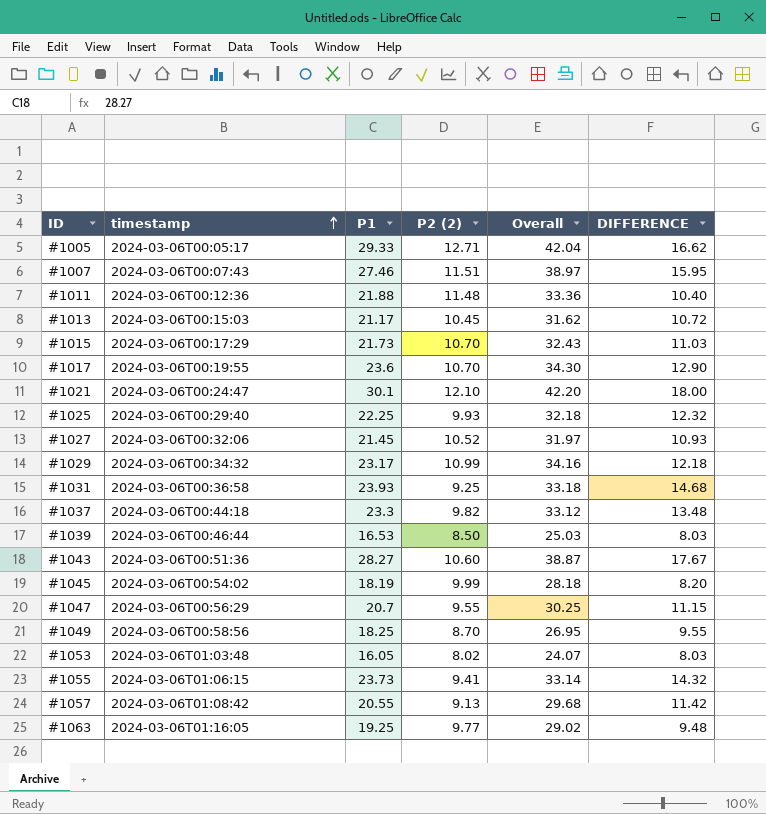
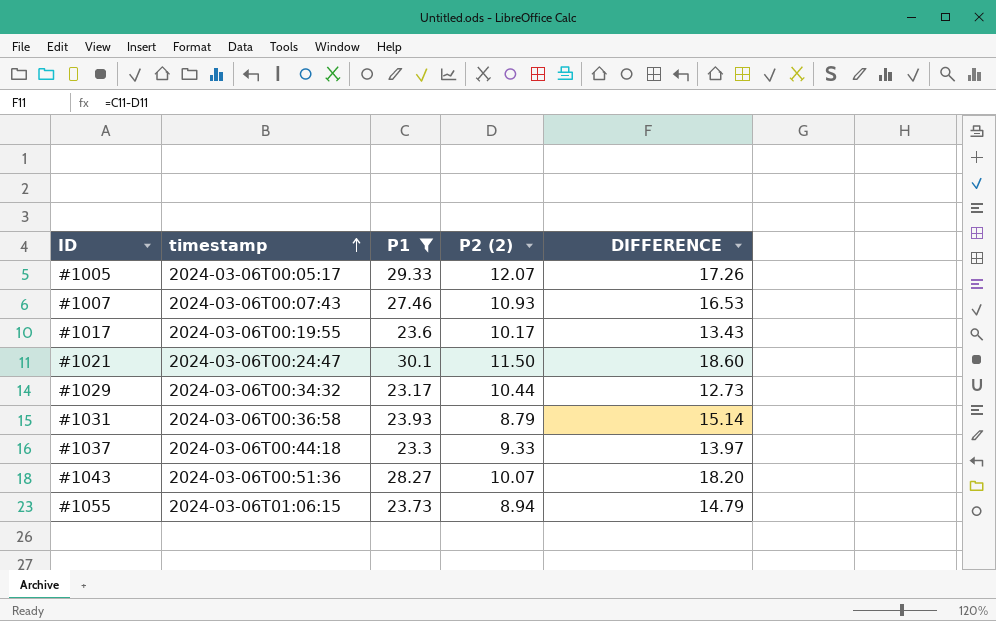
filter: none -> P1 >= 23.17
column Overall | formula: [P1] + [P2 (2)] -> none
#1005 | P2 (2): 12.71 -> 12.07
#1005 | DIFFERENCE: 16.62 -> 17.26
#1007 | P2 (2): 11.51 -> 10.93
#1007 | DIFFERENCE: 15.95 -> 16.53
#1017 | P2 (2): 10.70 -> 10.17
#1017 | DIFFERENCE: 12.90 -> 13.43
#1021 | P2 (2): 12.10 -> 11.50
#1021 | DIFFERENCE: 18.00 -> 18.60
#1029 | P2 (2): 10.99 -> 10.44
#1029 | DIFFERENCE: 12.18 -> 12.73
#1031 | P2 (2): 9.25 -> 8.79
#1031 | DIFFERENCE: 14.68 -> 15.14
#1037 | P2 (2): 9.82 -> 9.33
#1037 | DIFFERENCE: 13.48 -> 13.97
#1043 | P2 (2): 10.60 -> 10.07
#1043 | DIFFERENCE: 17.67 -> 18.20
#1055 | P2 (2): 9.41 -> 8.94
#1055 | DIFFERENCE: 14.32 -> 14.79

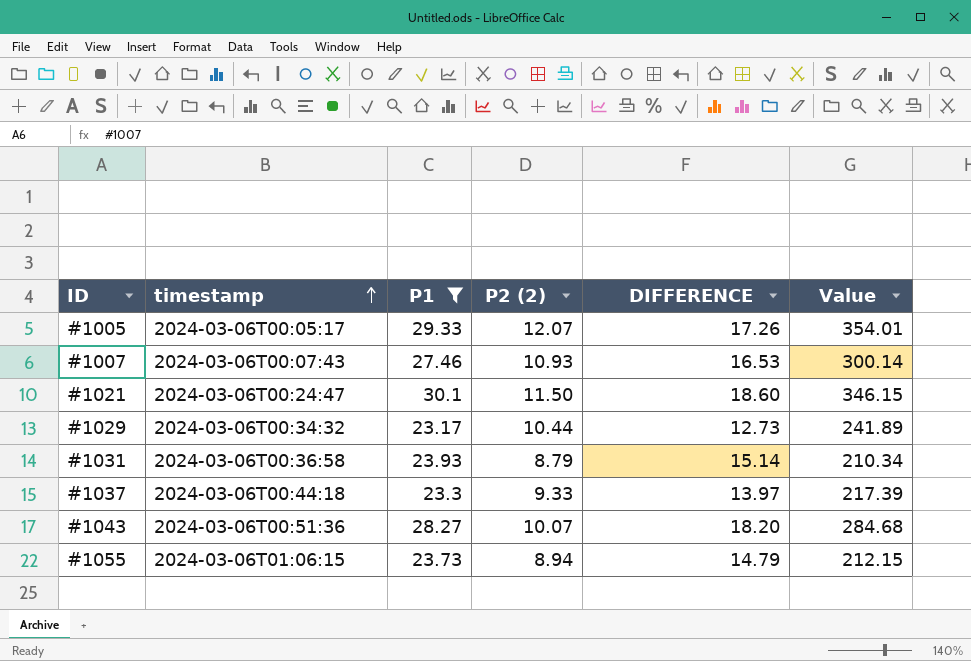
column Value | formula: none -> [P1] * [P2 (2)]
row #1017: 2024-03-06T00:19:55 | 23.6 | 10.17 | 13.43 -> none

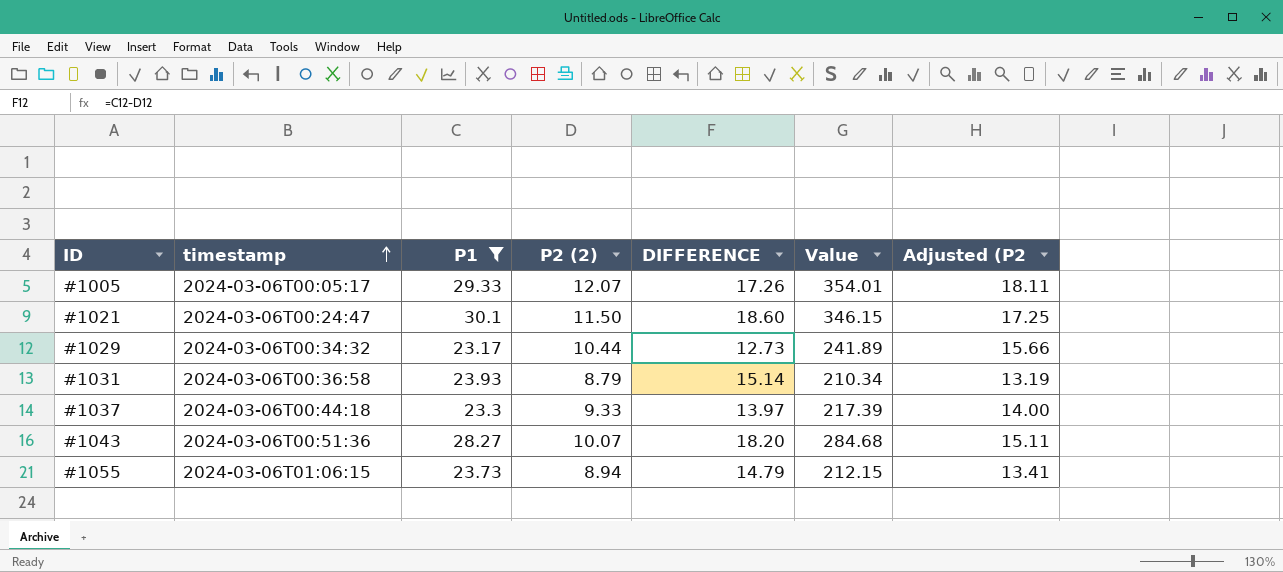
column Adjusted (P2 | formula: none -> [P2 (2)] * 1.5
row #1007: 2024-03-06T00:07:43 | 27.46 | 10.93 | 16.53 | 300.14 -> none

